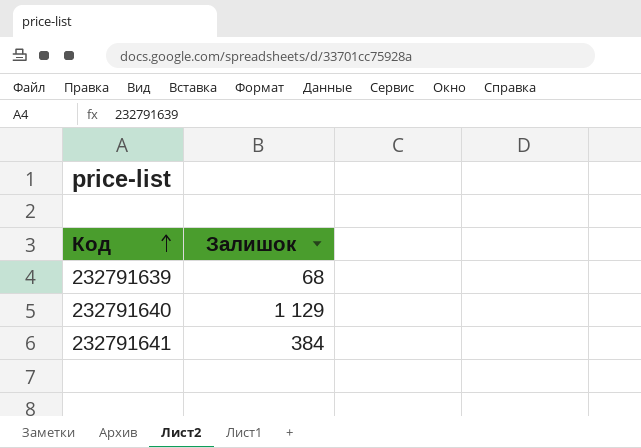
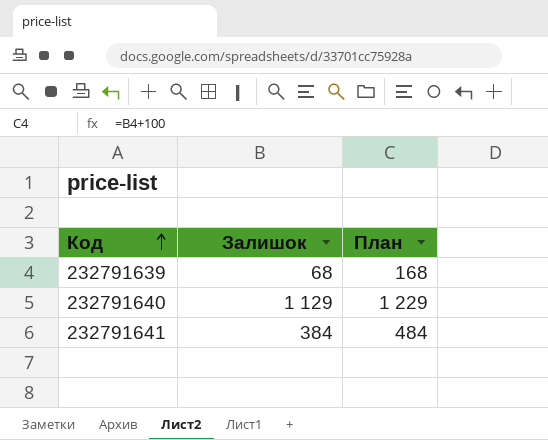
column План | formula: none -> [Залишок] + 100

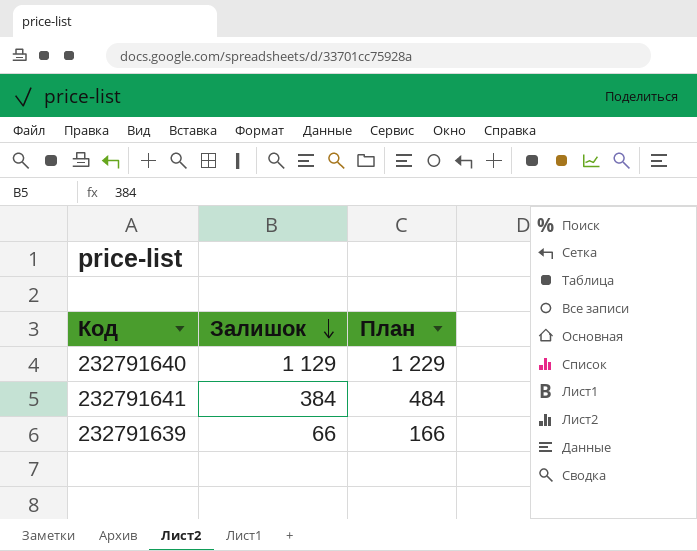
row order: Код ascending -> Залишок descending
232791639 | Залишок: 68 -> 66
232791639 | План: 168 -> 166

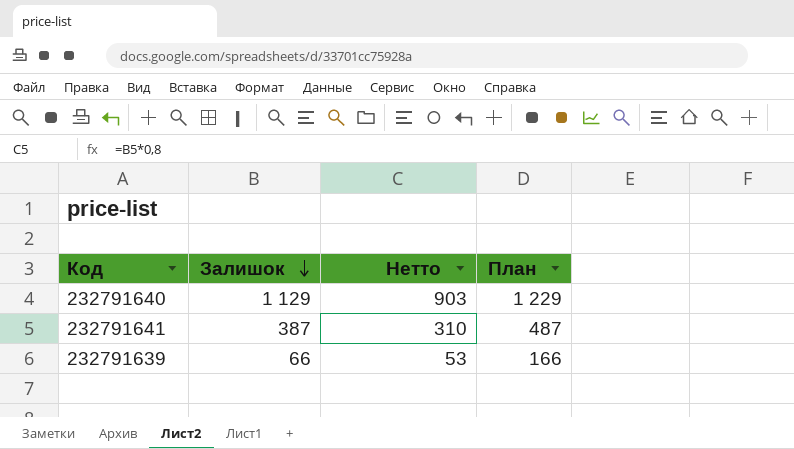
column Нетто | formula: none -> [Залишок] * 0,8
232791641 | Залишок: 384 -> 387
232791641 | План: 484 -> 487

